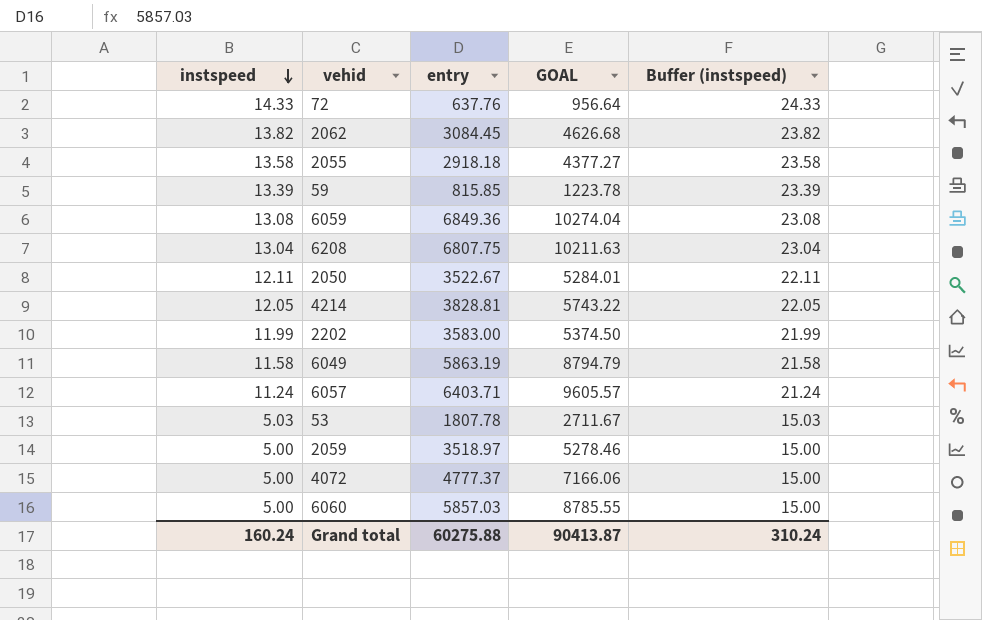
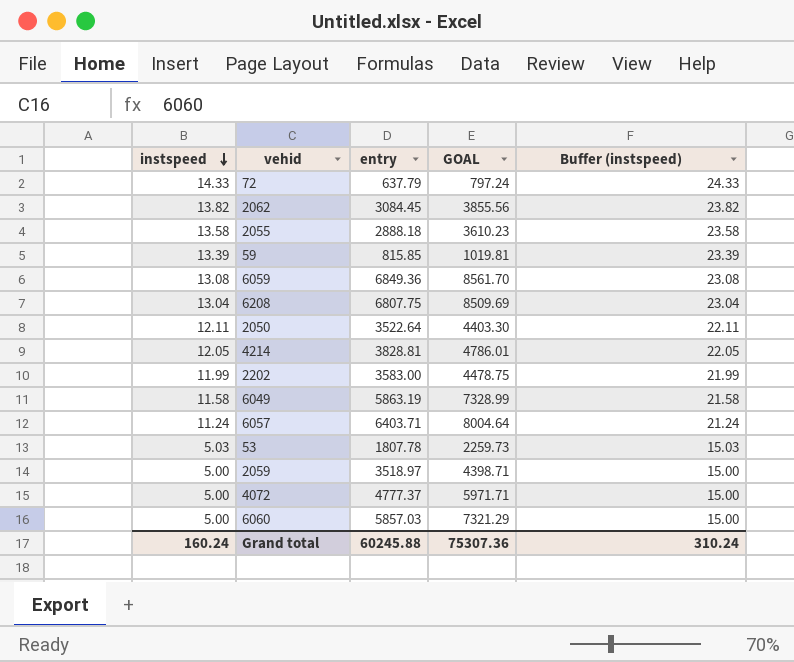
column GOAL | formula: [entry] * 1.5 -> [entry] * 1.25
72 | entry: 637.76 -> 637.79
2055 | entry: 2918.18 -> 2888.18
2050 | entry: 3522.67 -> 3522.64
Grand total | entry: 60275.88 -> 60245.88
Grand total | GOAL: 90413.87 -> 75307.36

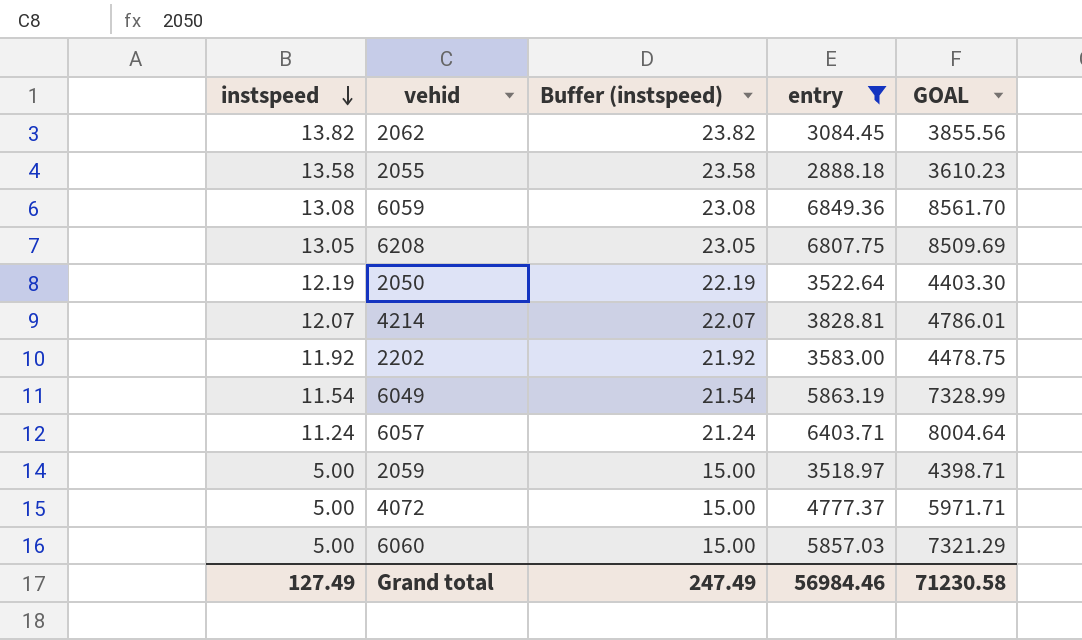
filter: none -> entry >= 2888.18
column Buffer (instspeed) | position: 5 -> 3
6208 | instspeed: 13.04 -> 13.05
6208 | Buffer (instspeed): 23.04 -> 23.05
2050 | instspeed: 12.11 -> 12.19
2050 | Buffer (instspeed): 22.11 -> 22.19
4214 | instspeed: 12.05 -> 12.07
4214 | Buffer (instspeed): 22.05 -> 22.07
2202 | instspeed: 11.99 -> 11.92
2202 | Buffer (instspeed): 21.99 -> 21.92
6049 | instspeed: 11.58 -> 11.54
6049 | Buffer (instspeed): 21.58 -> 21.54
Grand total | instspeed: 160.24 -> 127.49
Grand total | Buffer (instspeed): 310.24 -> 247.49
Grand total | entry: 60245.88 -> 56984.46
Grand total | GOAL: 75307.36 -> 71230.58

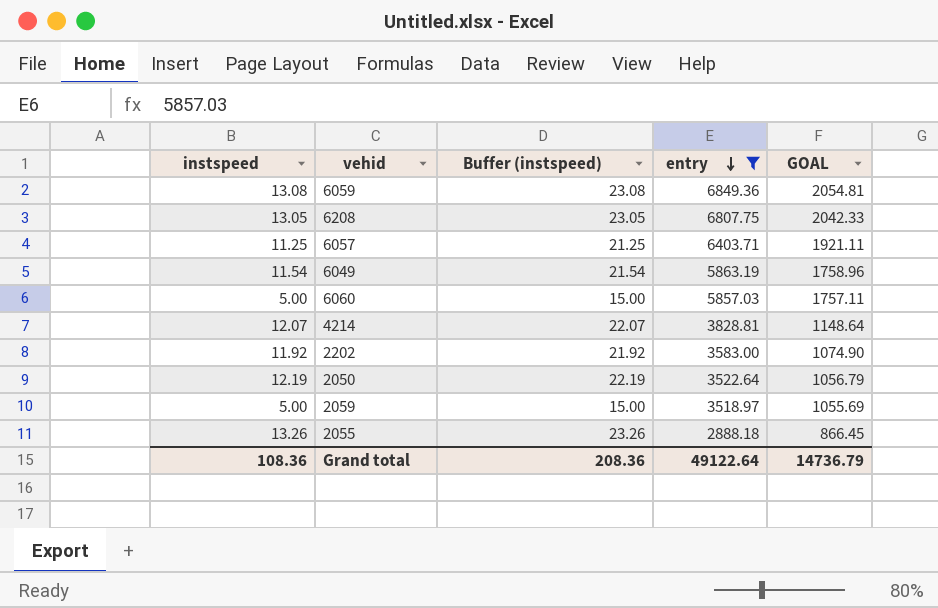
row order: instspeed descending -> entry descending
column GOAL | formula: [entry] * 1.25 -> [entry] * 0.3
row 2062: 13.82 | 23.82 | 3084.45 | 3855.56 -> none
row 4072: 5.00 | 15.00 | 4777.37 | 5971.71 -> none
6057 | instspeed: 11.24 -> 11.25
6057 | Buffer (instspeed): 21.24 -> 21.25
2055 | instspeed: 13.58 -> 13.26
2055 | Buffer (instspeed): 23.58 -> 23.26
Grand total | instspeed: 127.49 -> 108.36
Grand total | Buffer (instspeed): 247.49 -> 208.36
Grand total | entry: 56984.46 -> 49122.64
Grand total | GOAL: 71230.58 -> 14736.79

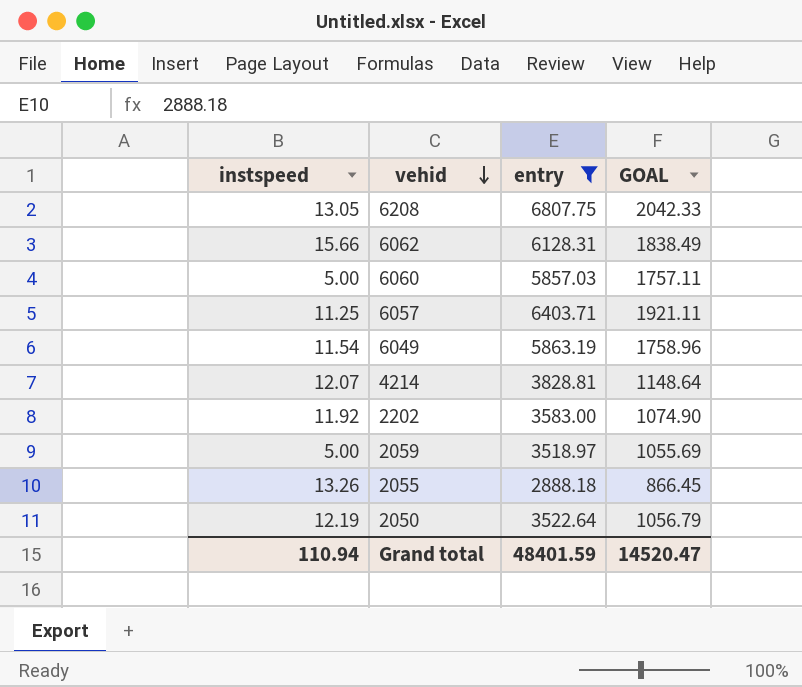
row order: entry descending -> vehid descending
column Buffer (instspeed) | formula: [instspeed] + 10 -> none
row 6059: 13.08 | 23.08 | 6849.36 | 2054.81 -> none
row 6062: none -> 15.66 | 6128.31 | 1838.49
Grand total | instspeed: 108.36 -> 110.94
Grand total | entry: 49122.64 -> 48401.59
Grand total | GOAL: 14736.79 -> 14520.47

